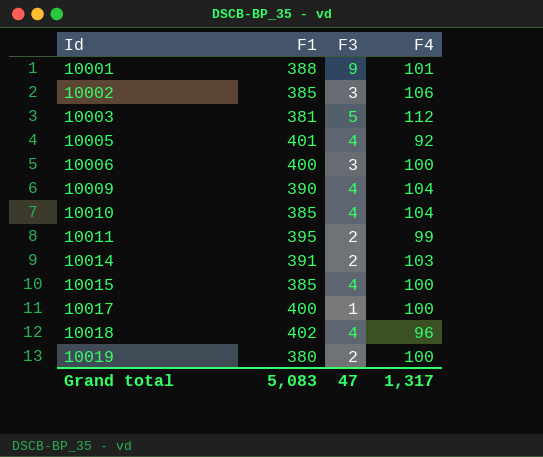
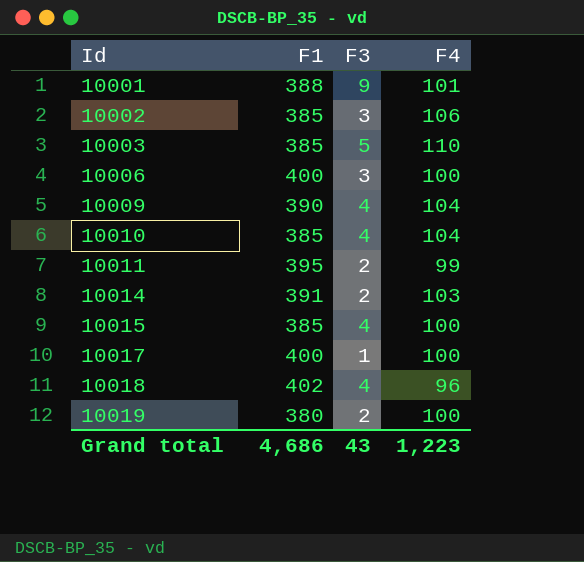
row 10005: 401 | 4 | 92 -> none
10003 | F1: 381 -> 385
10003 | F4: 112 -> 110
Grand total | F1: 5,083 -> 4,686
Grand total | F3: 47 -> 43
Grand total | F4: 1,317 -> 1,223

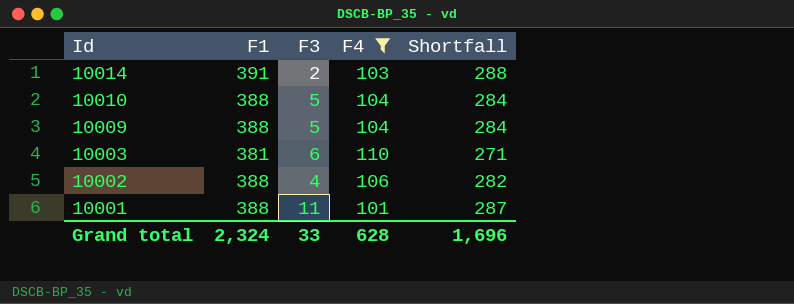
filter: none -> F4 >= 101
row order: Id ascending -> Id descending
column Shortfall | formula: none -> [F1] - [F4]
10010 | F1: 385 -> 388
10010 | F3: 4 -> 5
10009 | F1: 390 -> 388
10009 | F3: 4 -> 5
10003 | F1: 385 -> 381
10003 | F3: 5 -> 6
10002 | F1: 385 -> 388
10002 | F3: 3 -> 4
10001 | F3: 9 -> 11
Grand total | F1: 4,686 -> 2,324
Grand total | F3: 43 -> 33
Grand total | F4: 1,223 -> 628

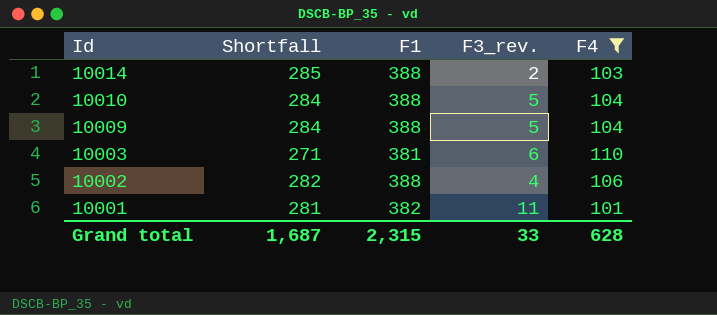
column Shortfall | position: 5 -> 2
column name: F3 -> F3_rev.
10014 | Shortfall: 288 -> 285
10014 | F1: 391 -> 388
10001 | Shortfall: 287 -> 281
10001 | F1: 388 -> 382
Grand total | Shortfall: 1,696 -> 1,687
Grand total | F1: 2,324 -> 2,315

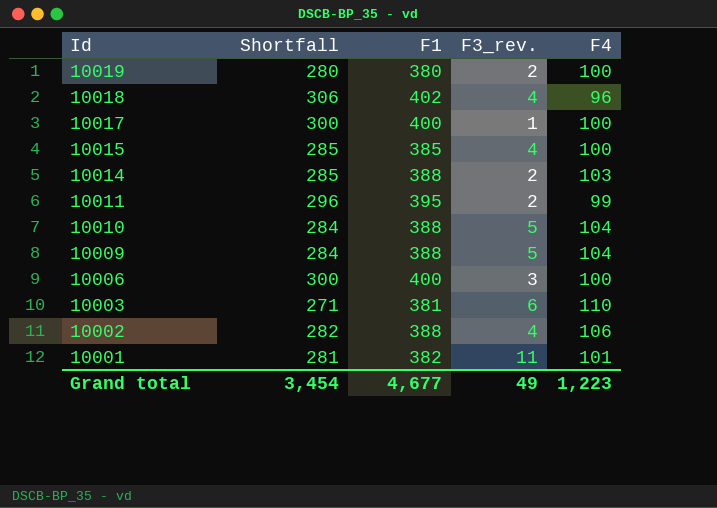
filter: F4 >= 101 -> none
Grand total | Shortfall: 1,687 -> 3,454
Grand total | F1: 2,315 -> 4,677
Grand total | F3_rev.: 33 -> 49
Grand total | F4: 628 -> 1,223

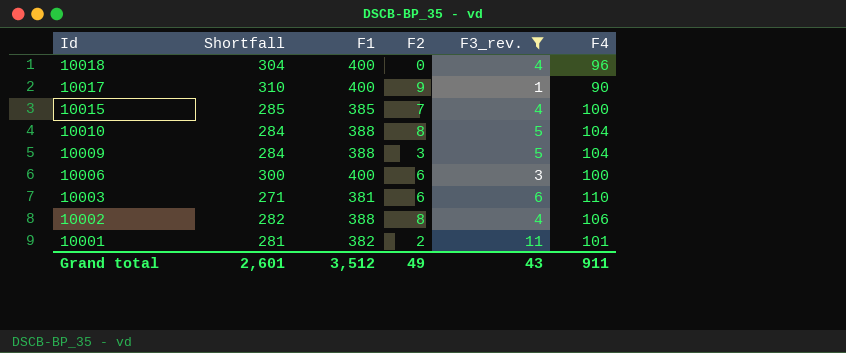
filter: none -> F3_rev. != 2
column F2 | position: none -> 4
10018 | Shortfall: 306 -> 304
10018 | F1: 402 -> 400
10017 | Shortfall: 300 -> 310
10017 | F4: 100 -> 90
Grand total | Shortfall: 3,454 -> 2,601
Grand total | F1: 4,677 -> 3,512
Grand total | F3_rev.: 49 -> 43
Grand total | F4: 1,223 -> 911

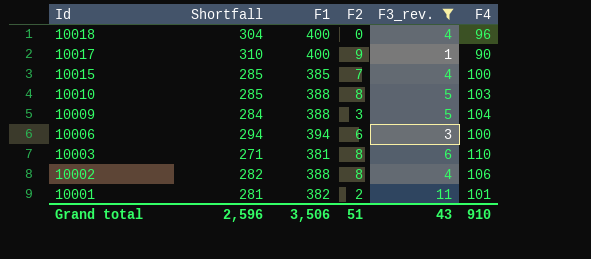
10010 | Shortfall: 284 -> 285
10010 | F4: 104 -> 103
10006 | Shortfall: 300 -> 294
10006 | F1: 400 -> 394
10003 | F2: 6 -> 8
Grand total | Shortfall: 2,601 -> 2,596
Grand total | F1: 3,512 -> 3,506
Grand total | F2: 49 -> 51
Grand total | F4: 911 -> 910

